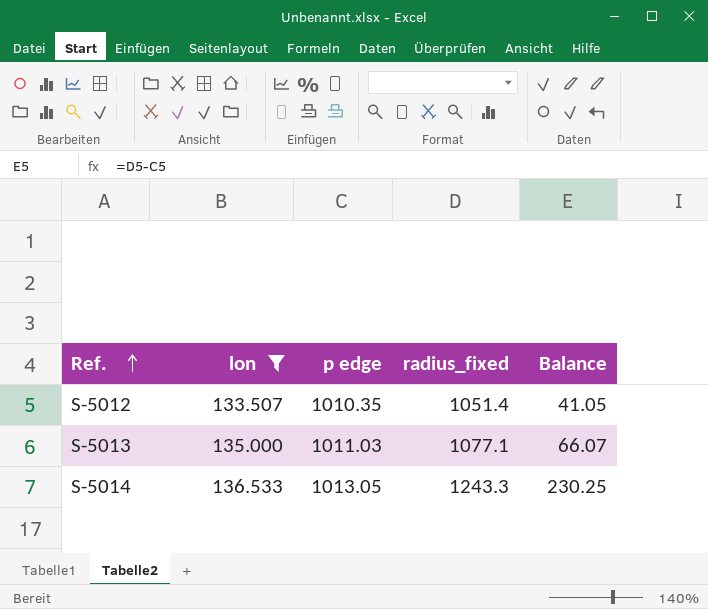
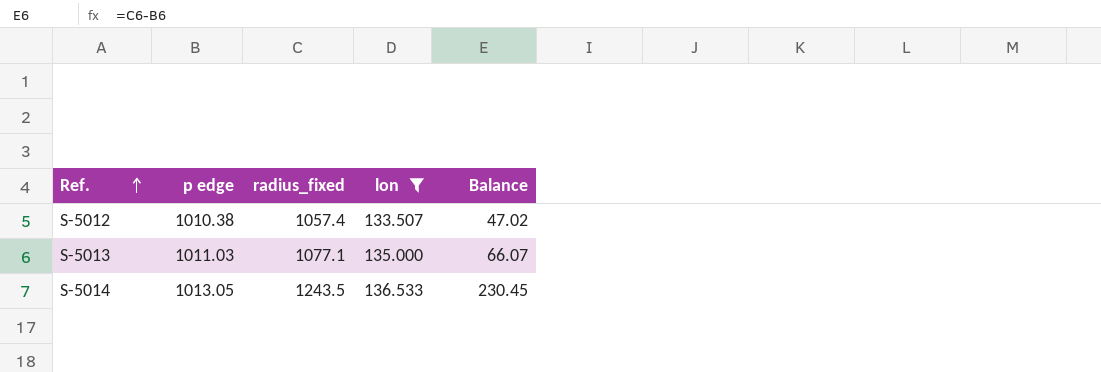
column lon | position: 2 -> 4
S-5012 | p edge: 1010.35 -> 1010.38
S-5012 | radius_fixed: 1051.4 -> 1057.4
S-5012 | Balance: 41.05 -> 47.02
S-5014 | radius_fixed: 1243.3 -> 1243.5
S-5014 | Balance: 230.25 -> 230.45

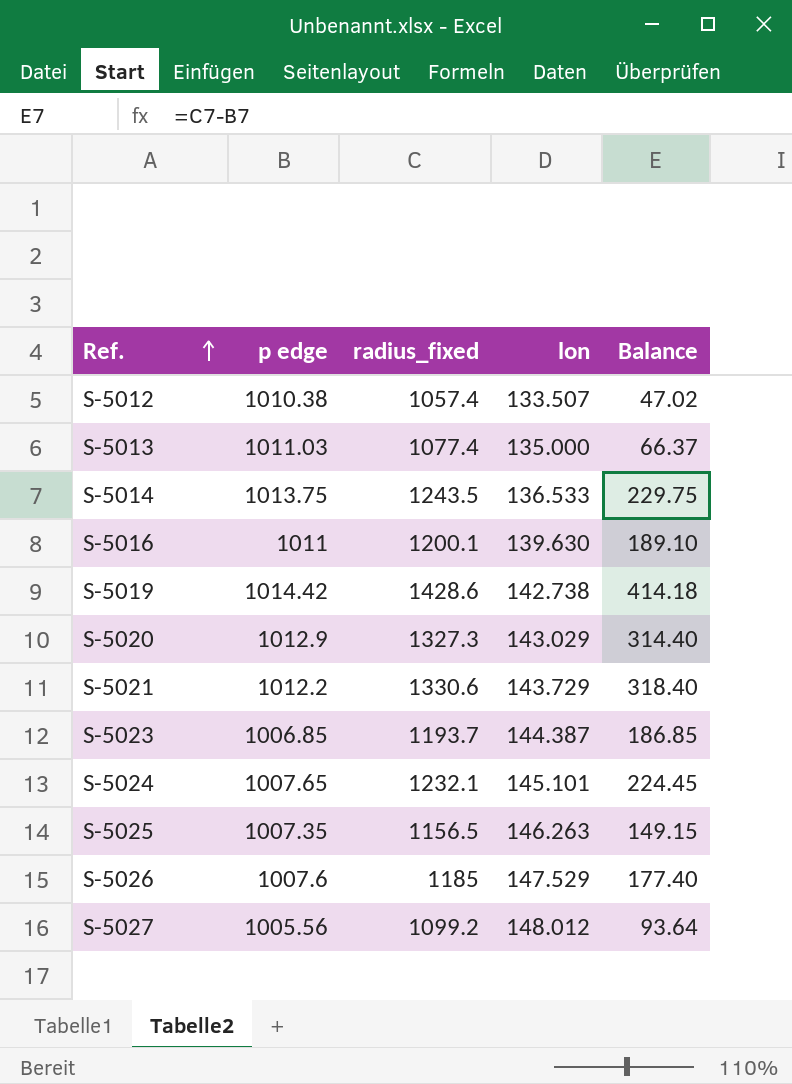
filter: lon <= 136.533 -> none
S-5013 | radius_fixed: 1077.1 -> 1077.4
S-5013 | Balance: 66.07 -> 66.37
S-5014 | p edge: 1013.05 -> 1013.75
S-5014 | Balance: 230.45 -> 229.75

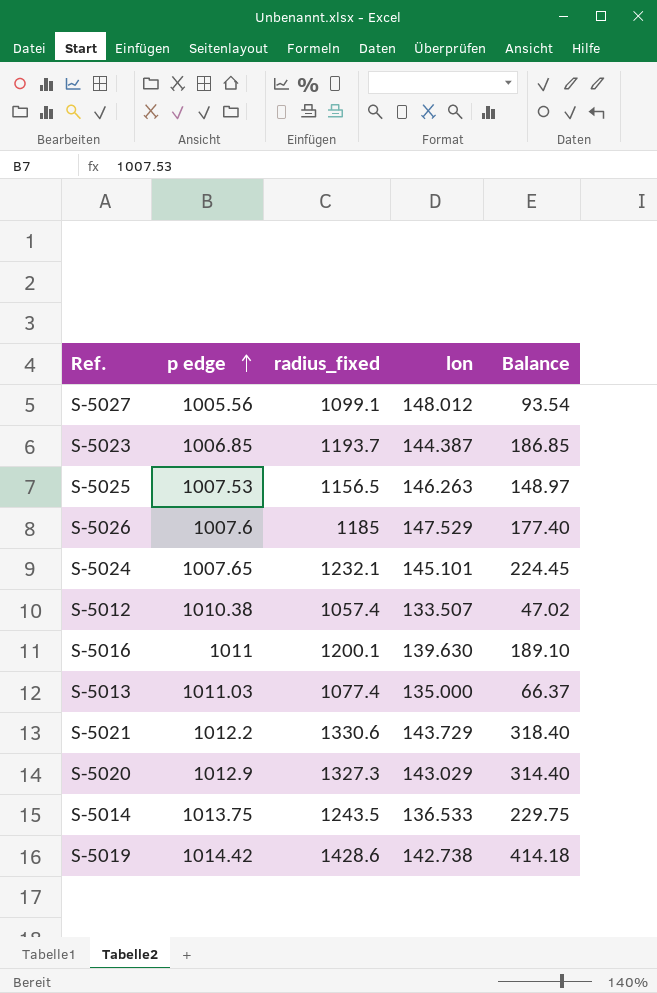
row order: Ref. ascending -> p edge ascending
S-5027 | radius_fixed: 1099.2 -> 1099.1
S-5027 | Balance: 93.64 -> 93.54
S-5025 | p edge: 1007.35 -> 1007.53
S-5025 | Balance: 149.15 -> 148.97

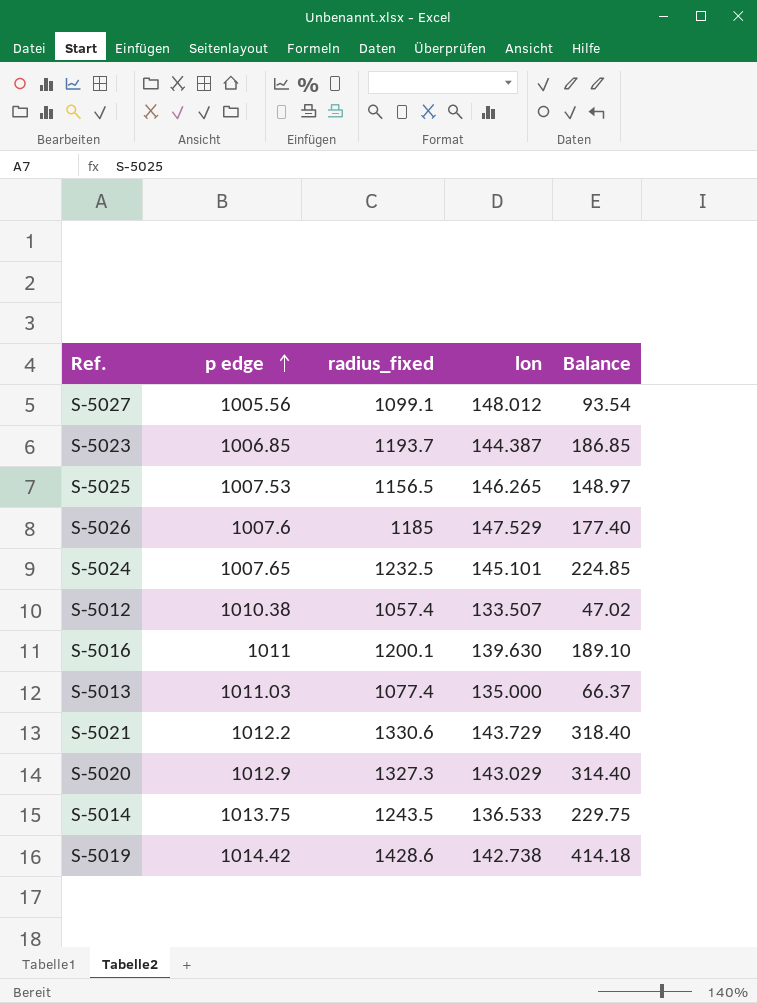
S-5025 | lon: 146.263 -> 146.265
S-5024 | radius_fixed: 1232.1 -> 1232.5
S-5024 | Balance: 224.45 -> 224.85

